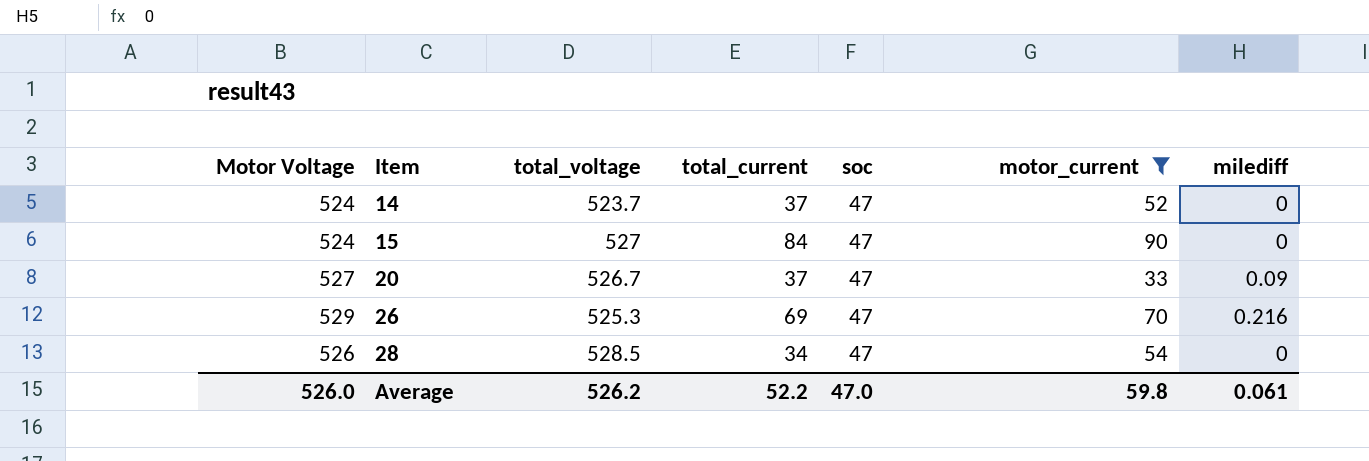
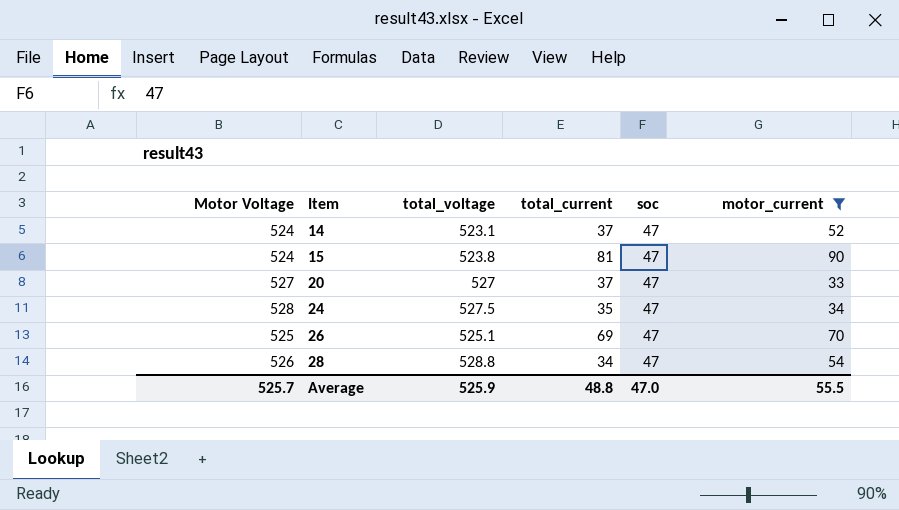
column milediff | position: 7 -> none
14 | total_voltage: 523.7 -> 523.1
15 | total_voltage: 527 -> 523.8
15 | total_current: 84 -> 81
20 | total_voltage: 526.7 -> 527
row 24: none -> 528 | 527.5 | 35 | 47 | 34
26 | Motor Voltage: 529 -> 525
26 | total_voltage: 525.3 -> 525.1
28 | total_voltage: 528.5 -> 528.8
Average | Motor Voltage: 526.0 -> 525.7
Average | total_voltage: 526.2 -> 525.9
Average | total_current: 52.2 -> 48.8
Average | motor_current: 59.8 -> 55.5

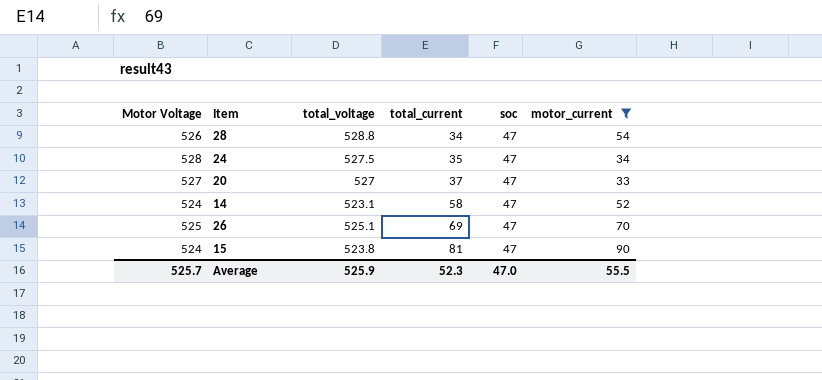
row order: Item ascending -> total_current ascending
14 | total_current: 37 -> 58
Average | total_current: 48.8 -> 52.3

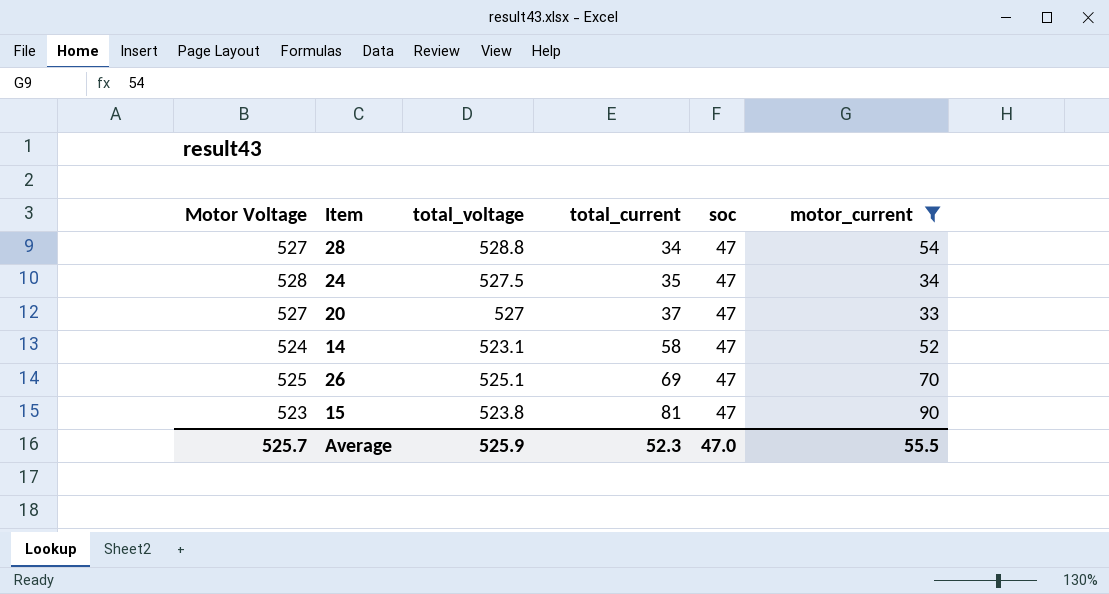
28 | Motor Voltage: 526 -> 527
15 | Motor Voltage: 524 -> 523

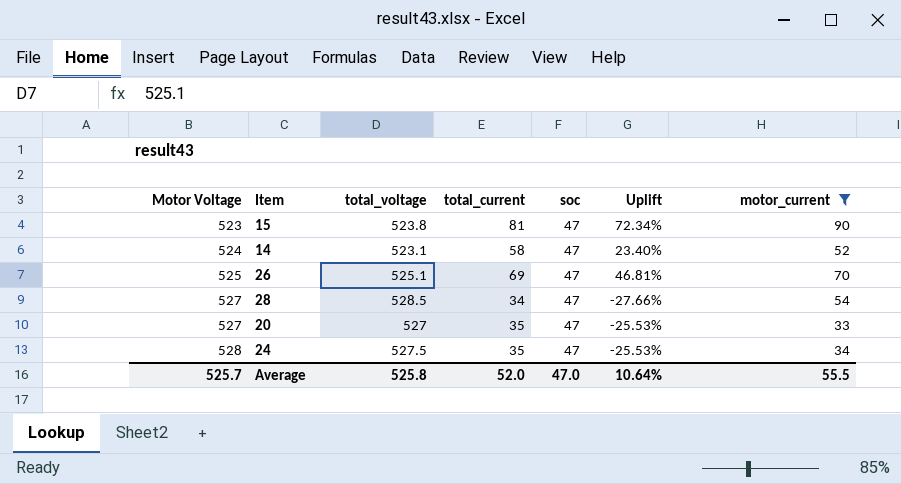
row order: total_current ascending -> Motor Voltage ascending
column Uplift | formula: none -> ([total_current] - [soc]) / [soc]
28 | total_voltage: 528.8 -> 528.5
20 | total_current: 37 -> 35
Average | total_voltage: 525.9 -> 525.8
Average | total_current: 52.3 -> 52.0

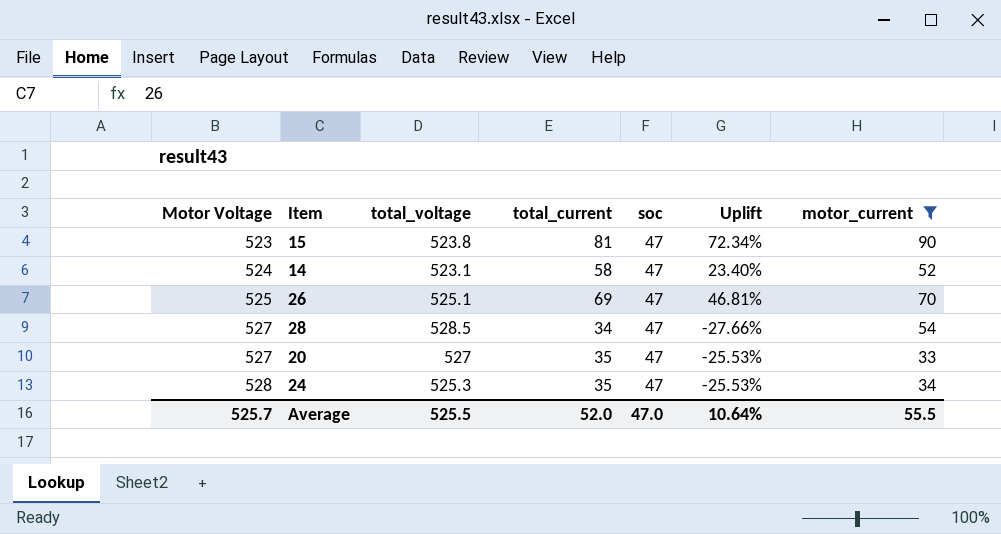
24 | total_voltage: 527.5 -> 525.3
Average | total_voltage: 525.8 -> 525.5

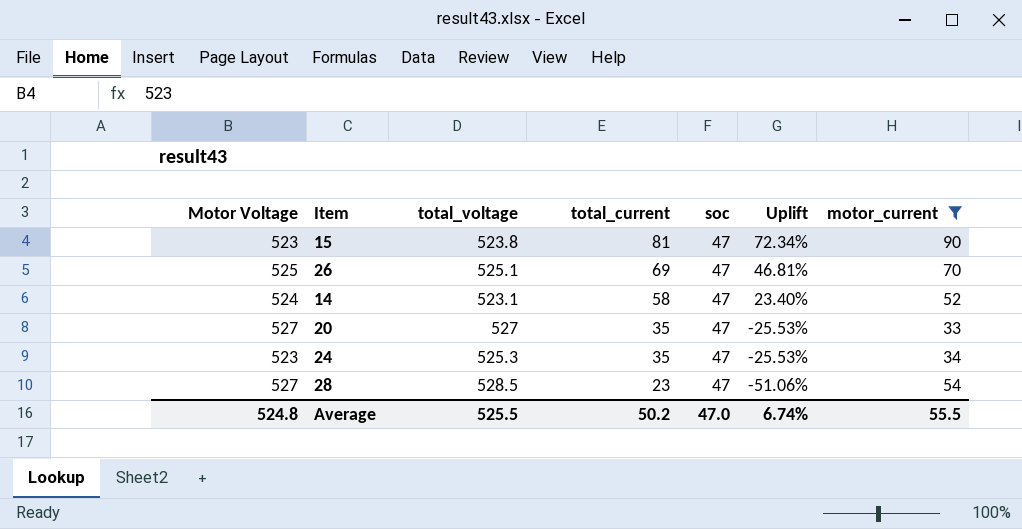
row order: Motor Voltage ascending -> total_current descending
24 | Motor Voltage: 528 -> 523
28 | total_current: 34 -> 23
28 | Uplift: -27.66% -> -51.06%
Average | Motor Voltage: 525.7 -> 524.8
Average | total_current: 52.0 -> 50.2
Average | Uplift: 10.64% -> 6.74%

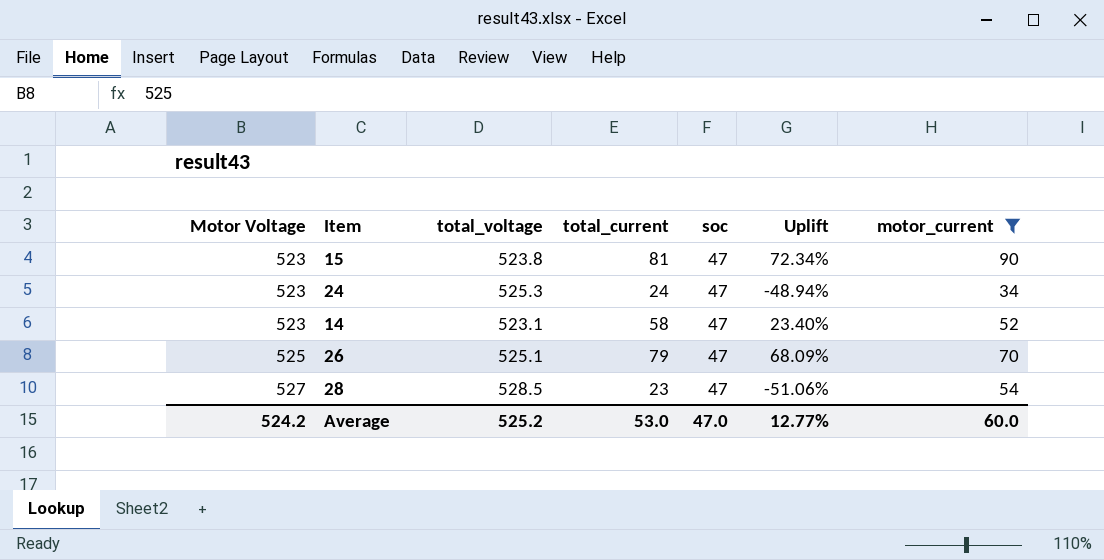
row order: total_current descending -> Motor Voltage ascending
row 20: 527 | 527 | 35 | 47 | -25.53% | 33 -> none
24 | total_current: 35 -> 24
24 | Uplift: -25.53% -> -48.94%
14 | Motor Voltage: 524 -> 523
26 | total_current: 69 -> 79
26 | Uplift: 46.81% -> 68.09%
Average | Motor Voltage: 524.8 -> 524.2
Average | total_voltage: 525.5 -> 525.2
Average | total_current: 50.2 -> 53.0
Average | Uplift: 6.74% -> 12.77%
Average | motor_current: 55.5 -> 60.0

